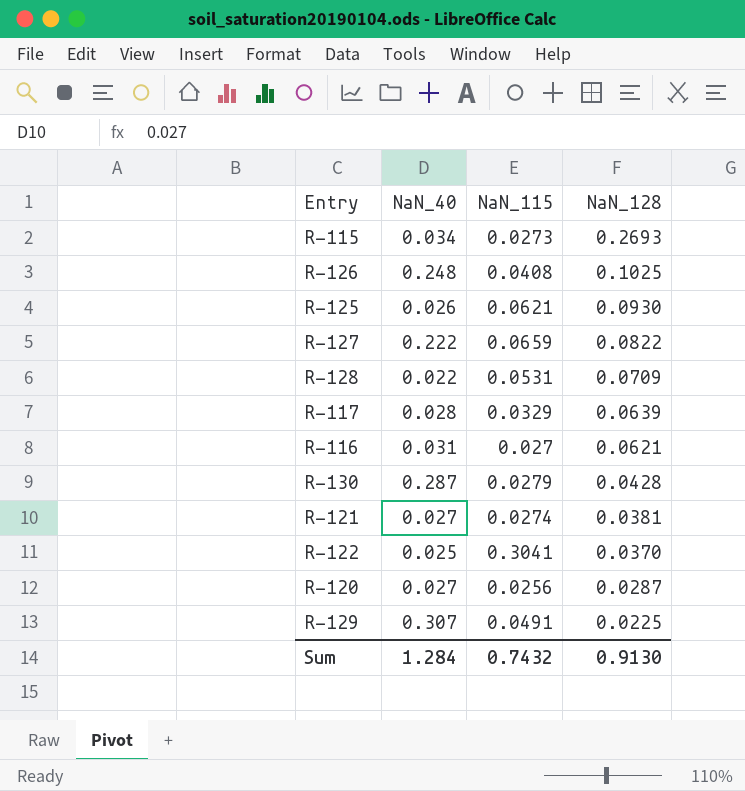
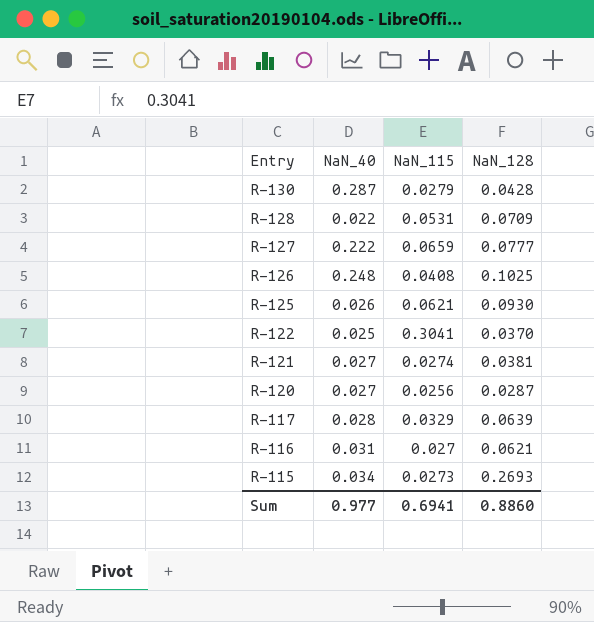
row order: NaN_128 descending -> Entry descending
row R-129: 0.307 | 0.0491 | 0.0225 -> none
R-127 | NaN_128: 0.0822 -> 0.0777
Sum | NaN_40: 1.284 -> 0.977
Sum | NaN_115: 0.7432 -> 0.6941
Sum | NaN_128: 0.9130 -> 0.8860

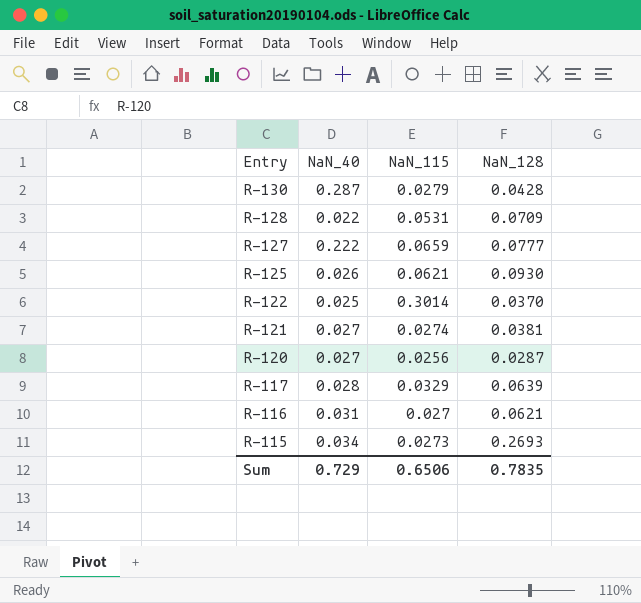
row R-126: 0.248 | 0.0408 | 0.1025 -> none
R-122 | NaN_115: 0.3041 -> 0.3014
Sum | NaN_40: 0.977 -> 0.729
Sum | NaN_115: 0.6941 -> 0.6506
Sum | NaN_128: 0.8860 -> 0.7835

